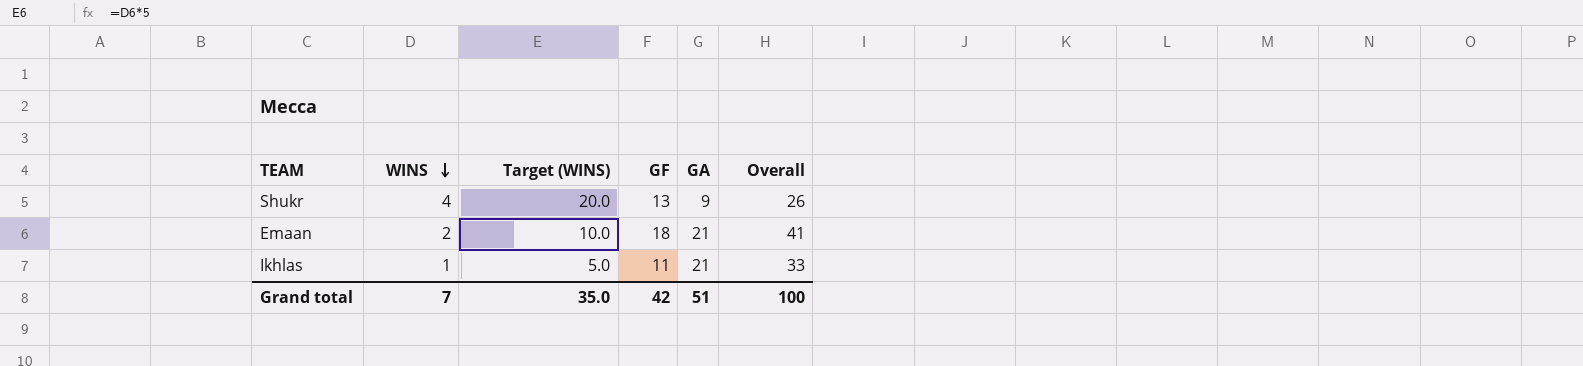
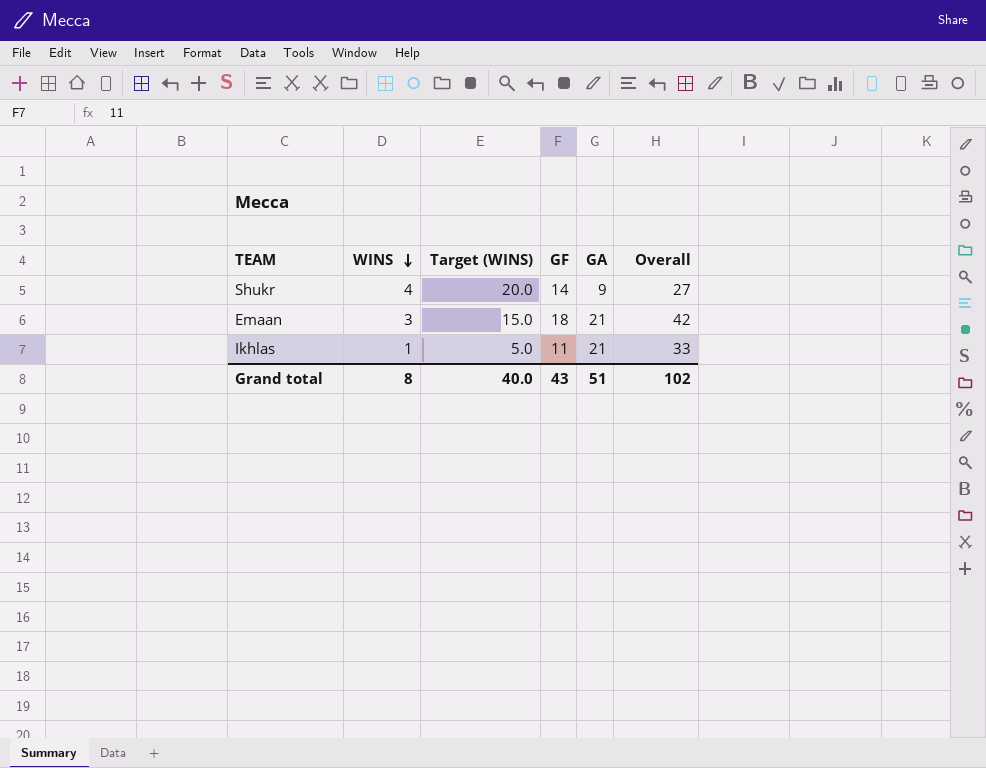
Shukr | GF: 13 -> 14
Shukr | Overall: 26 -> 27
Emaan | WINS: 2 -> 3
Emaan | Target (WINS): 10.0 -> 15.0
Emaan | Overall: 41 -> 42
Grand total | WINS: 7 -> 8
Grand total | Target (WINS): 35.0 -> 40.0
Grand total | GF: 42 -> 43
Grand total | Overall: 100 -> 102

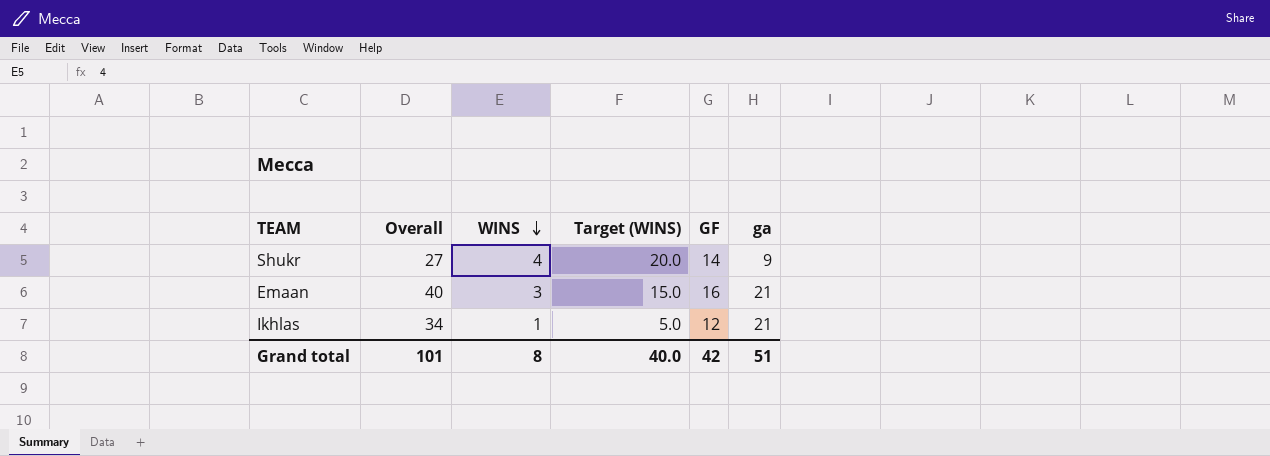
column Overall | position: 6 -> 2
column name: GA -> ga
Emaan | Overall: 42 -> 40
Emaan | GF: 18 -> 16
Ikhlas | Overall: 33 -> 34
Ikhlas | GF: 11 -> 12
Grand total | Overall: 102 -> 101
Grand total | GF: 43 -> 42

